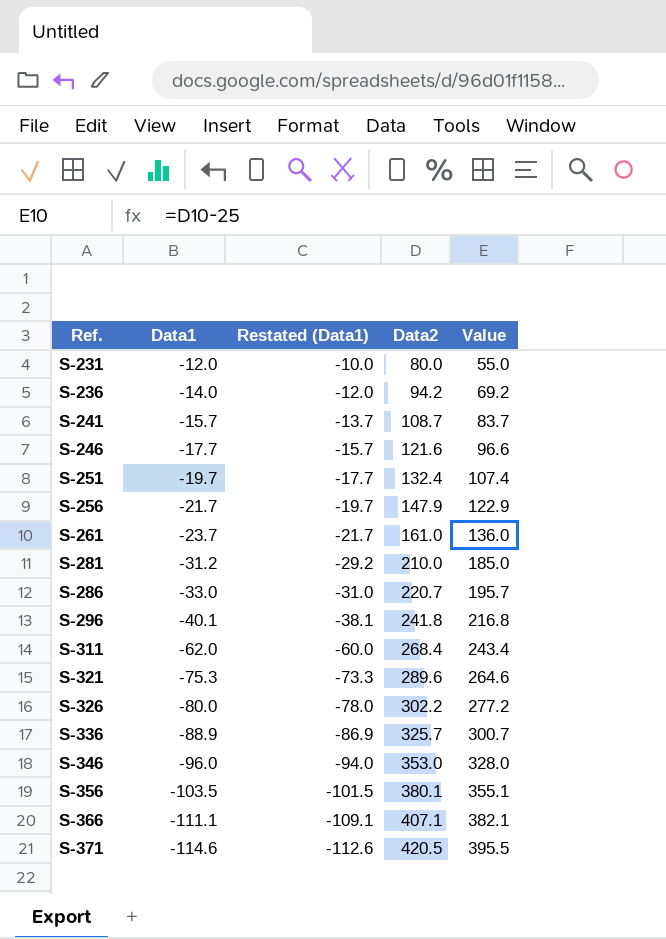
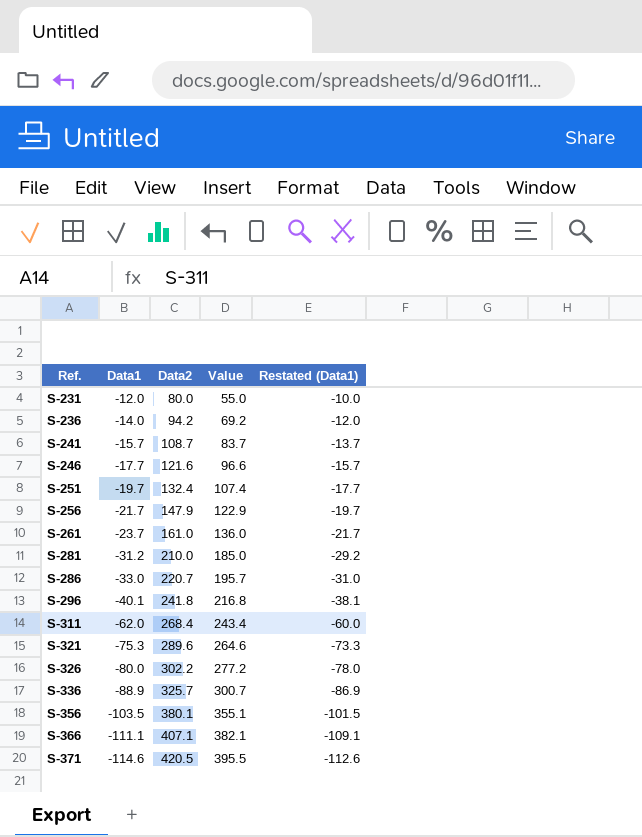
column Restated (Data1) | position: 3 -> 5
row S-346: -96.0 | -94.0 | 353.0 | 328.0 -> none

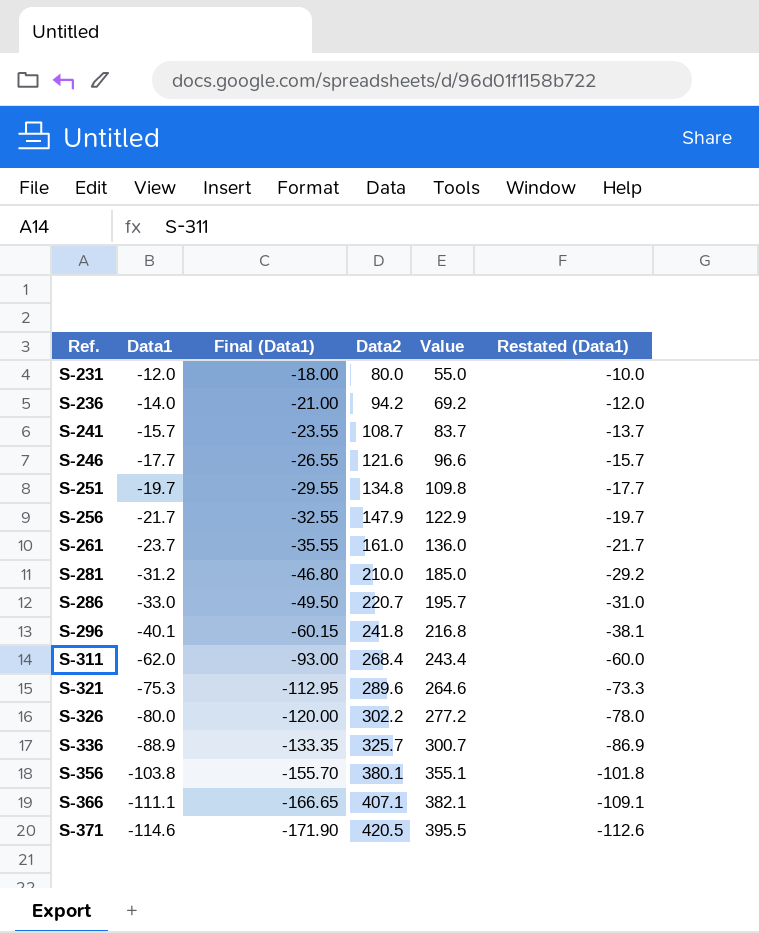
column Final (Data1) | formula: none -> [Data1] * 1.5
S-251 | Data2: 132.4 -> 134.8
S-251 | Value: 107.4 -> 109.8
S-356 | Data1: -103.5 -> -103.8
S-356 | Restated (Data1): -101.5 -> -101.8

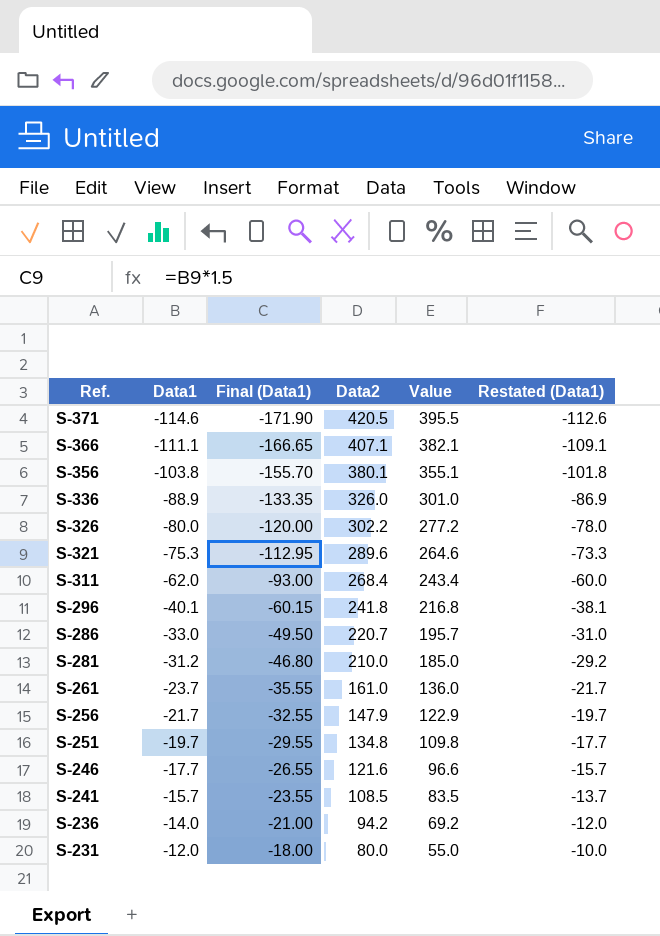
row order: Ref. ascending -> Ref. descending
S-336 | Data2: 325.7 -> 326.0
S-336 | Value: 300.7 -> 301.0
S-241 | Data2: 108.7 -> 108.5
S-241 | Value: 83.7 -> 83.5

